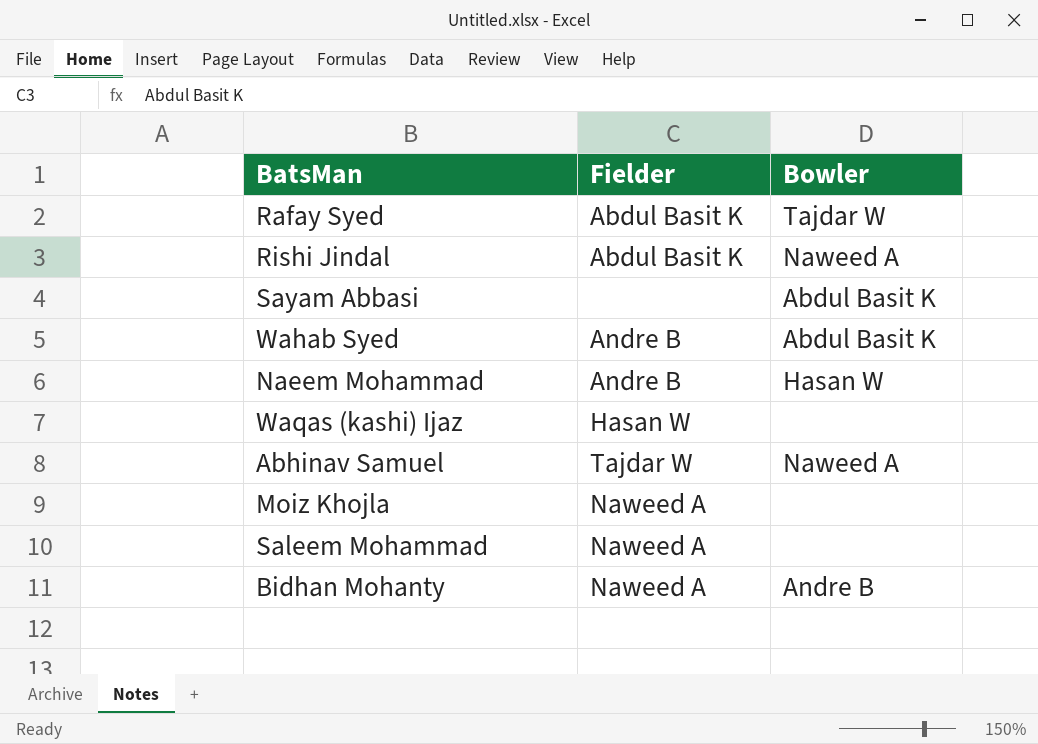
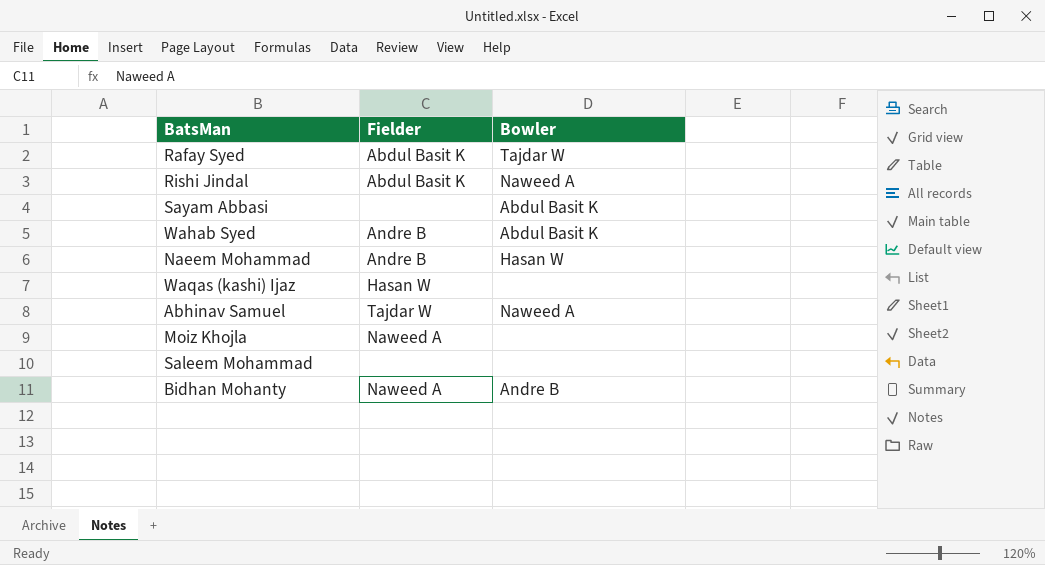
Saleem Mohammad | Fielder: Naweed A -> none

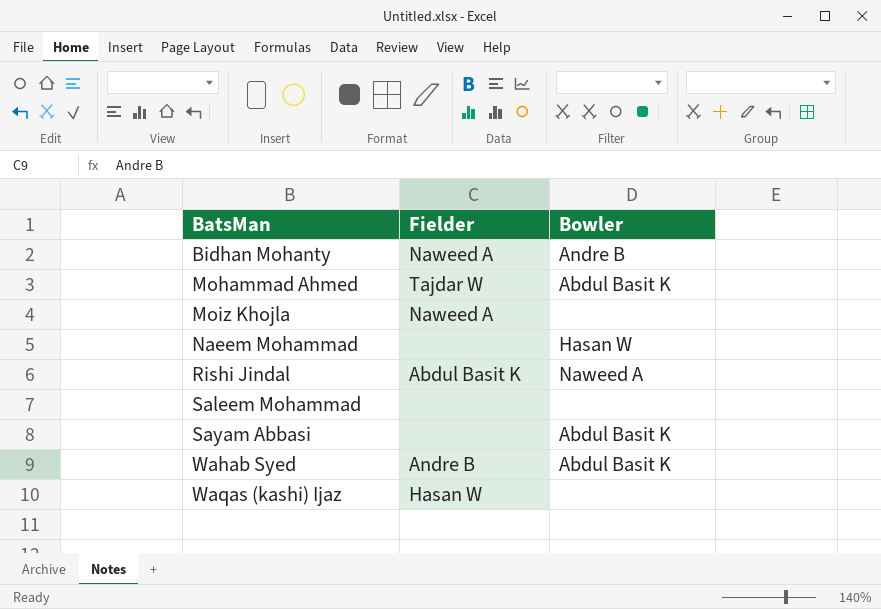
row order: none -> BatsMan ascending
row Rafay Syed: Abdul Basit K | Tajdar W -> none
row Abhinav Samuel: Tajdar W | Naweed A -> none
row Mohammad Ahmed: none -> Tajdar W | Abdul Basit K
Naeem Mohammad | Fielder: Andre B -> none

